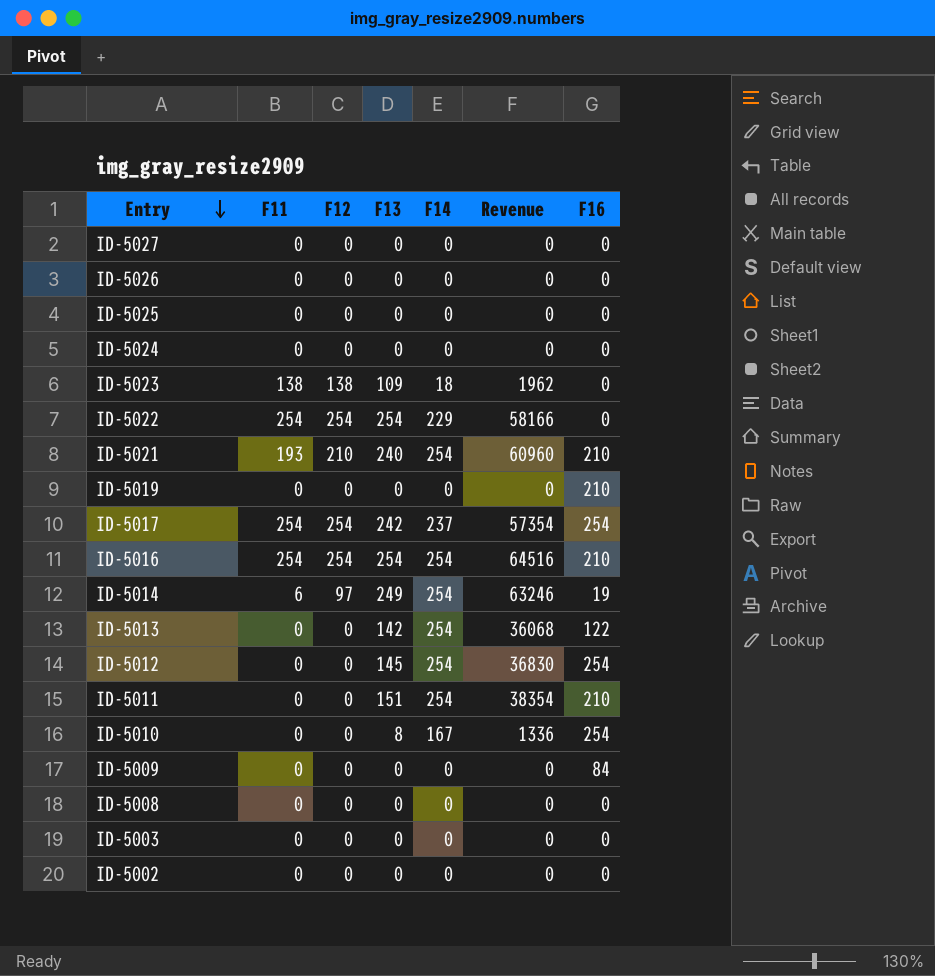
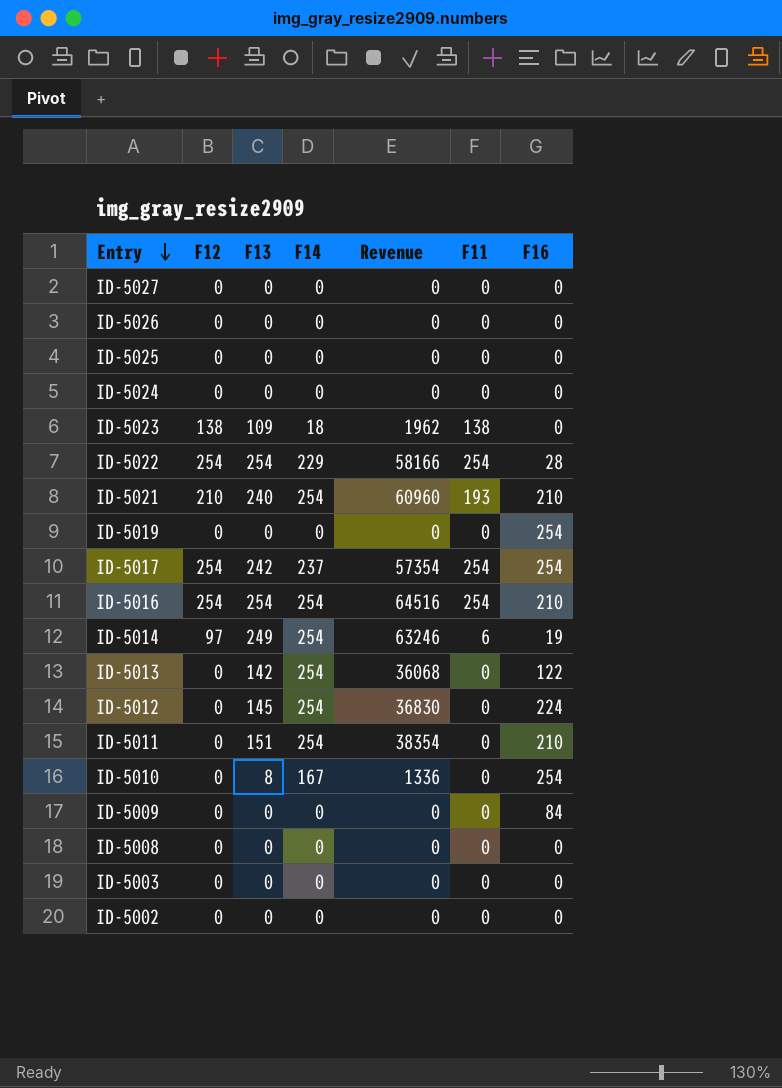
column F11 | position: 2 -> 6
ID-5022 | F16: 0 -> 28
ID-5019 | F16: 210 -> 254
ID-5012 | F16: 254 -> 224

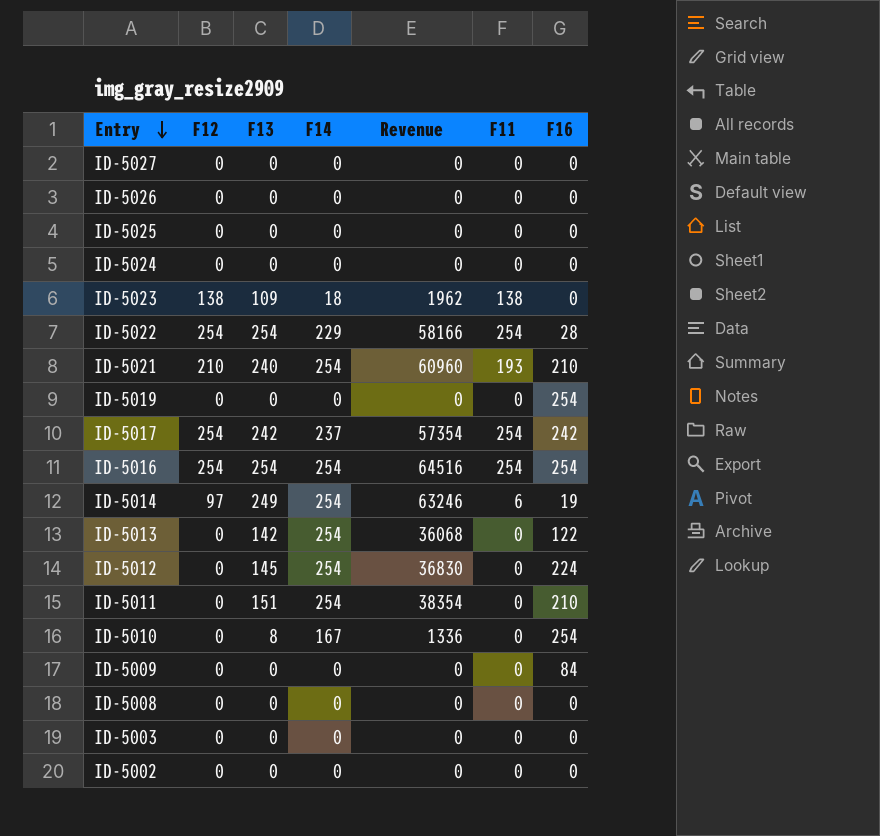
ID-5017 | F16: 254 -> 242
ID-5016 | F16: 210 -> 254

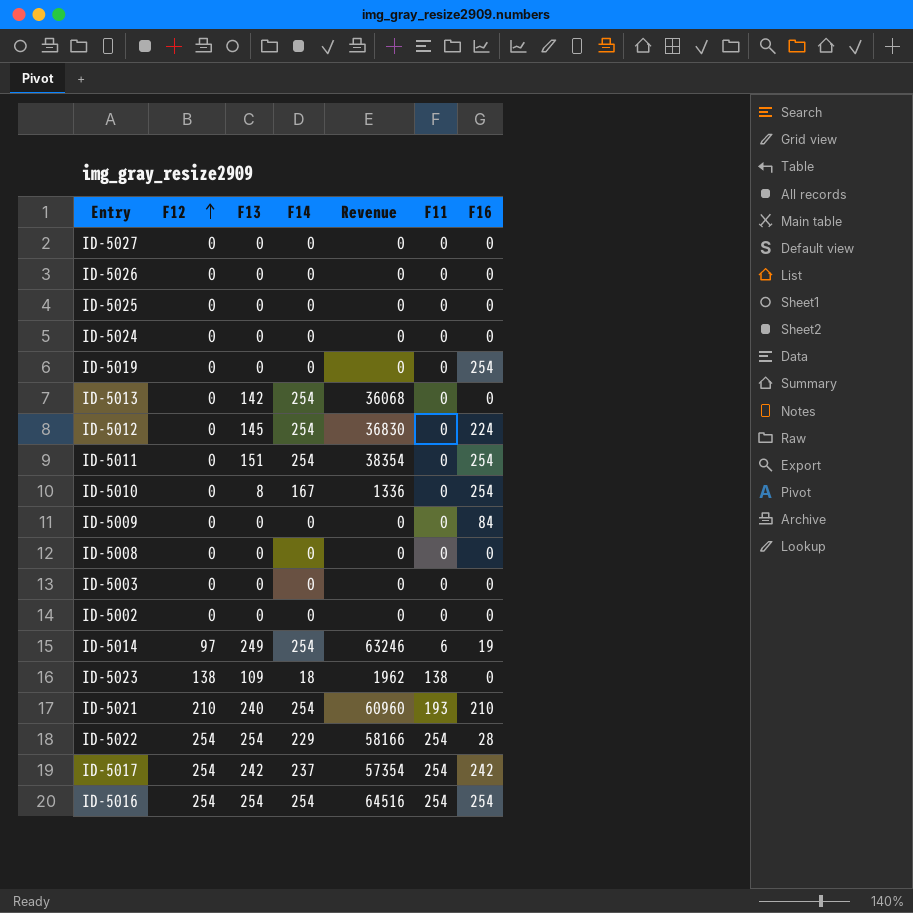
row order: Entry descending -> F12 ascending
ID-5013 | F16: 122 -> 0
ID-5011 | F16: 210 -> 254

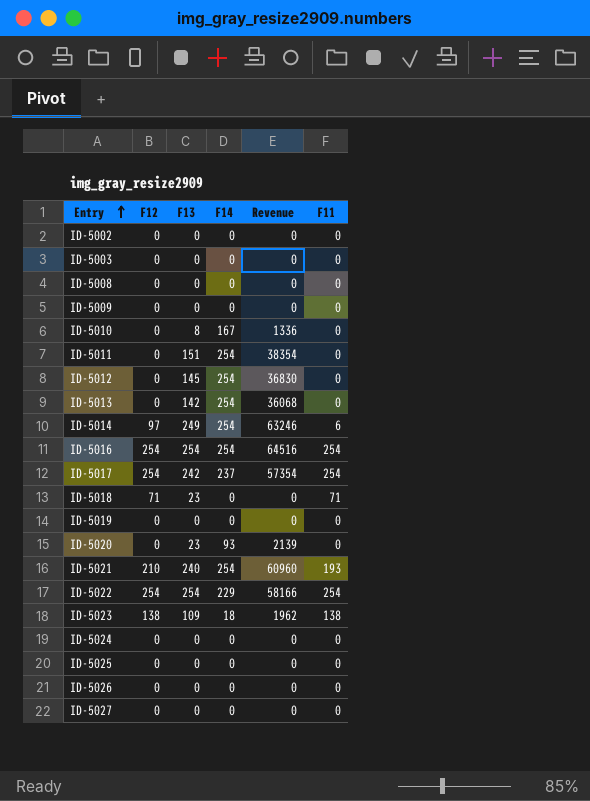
row order: F12 ascending -> Entry ascending
column F16 | position: 7 -> none
row ID-5018: none -> 71 | 23 | 0 | 0 | 71
row ID-5020: none -> 0 | 23 | 93 | 2139 | 0

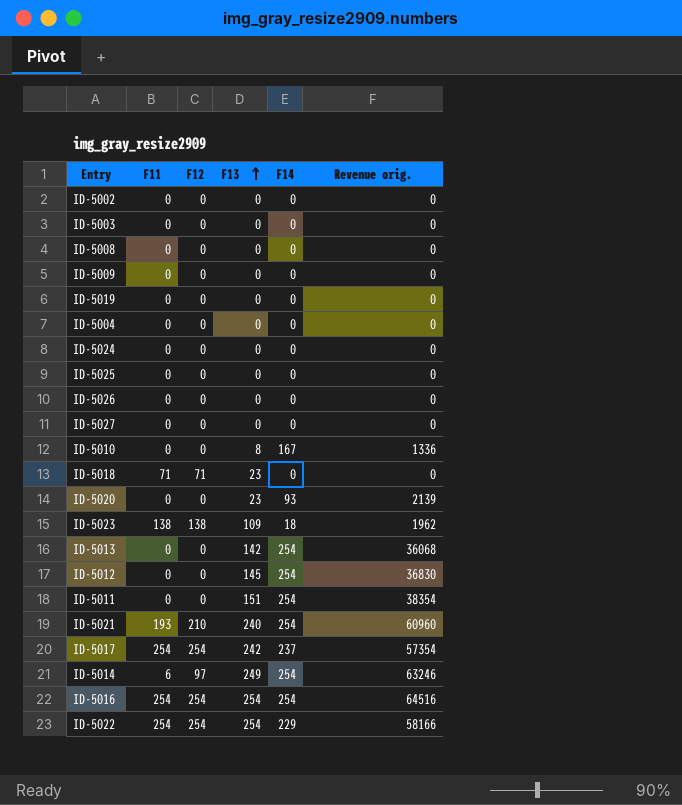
row order: Entry ascending -> F13 ascending
column F11 | position: 6 -> 2
column name: Revenue -> Revenue orig.
row ID-5004: none -> 0 | 0 | 0 | 0 | 0

